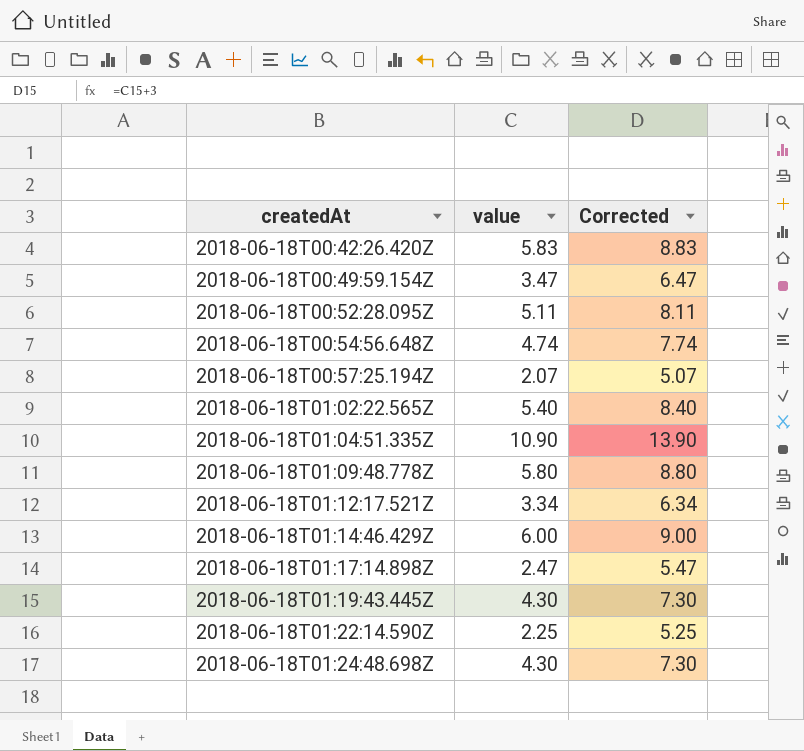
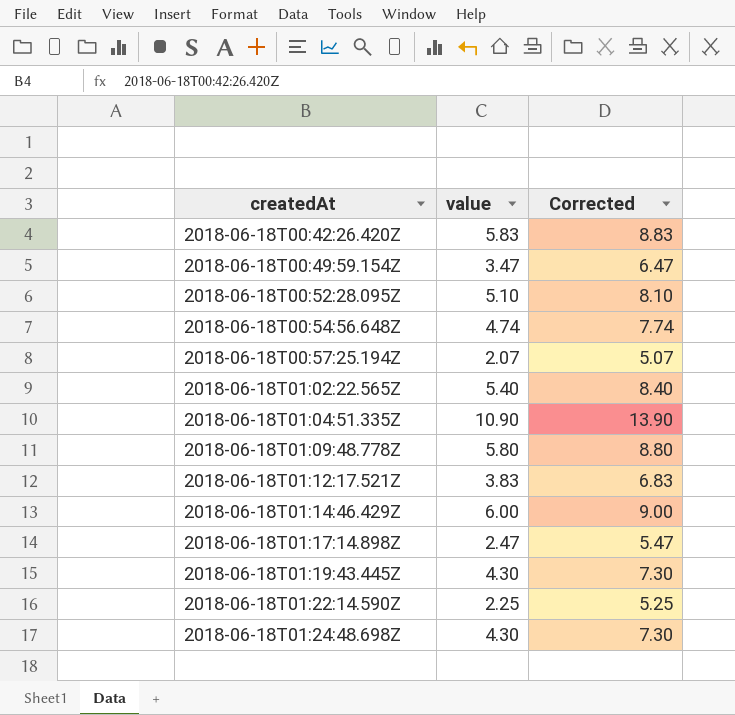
2018-06-18T00:52:28.095Z | value: 5.11 -> 5.10
2018-06-18T00:52:28.095Z | Corrected: 8.11 -> 8.10
2018-06-18T01:12:17.521Z | value: 3.34 -> 3.83
2018-06-18T01:12:17.521Z | Corrected: 6.34 -> 6.83

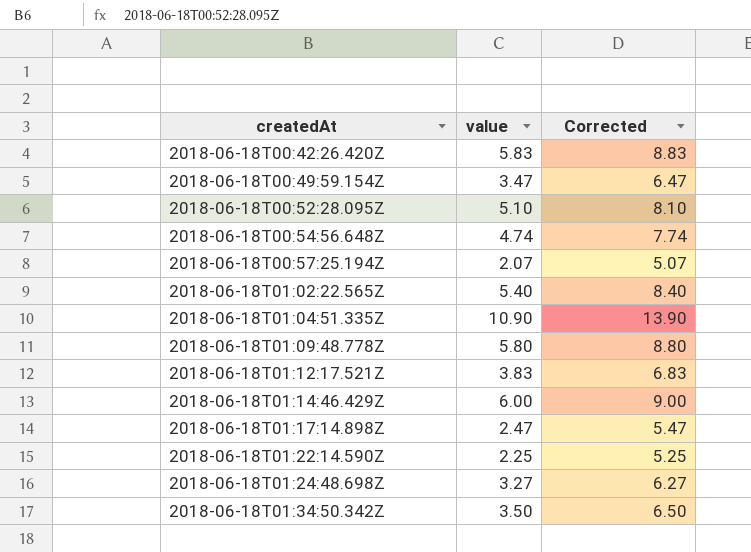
row 2018-06-18T01:19:43.445Z: 4.30 | 7.30 -> none
2018-06-18T01:24:48.698Z | value: 4.30 -> 3.27
2018-06-18T01:24:48.698Z | Corrected: 7.30 -> 6.27
row 2018-06-18T01:34:50.342Z: none -> 3.50 | 6.50

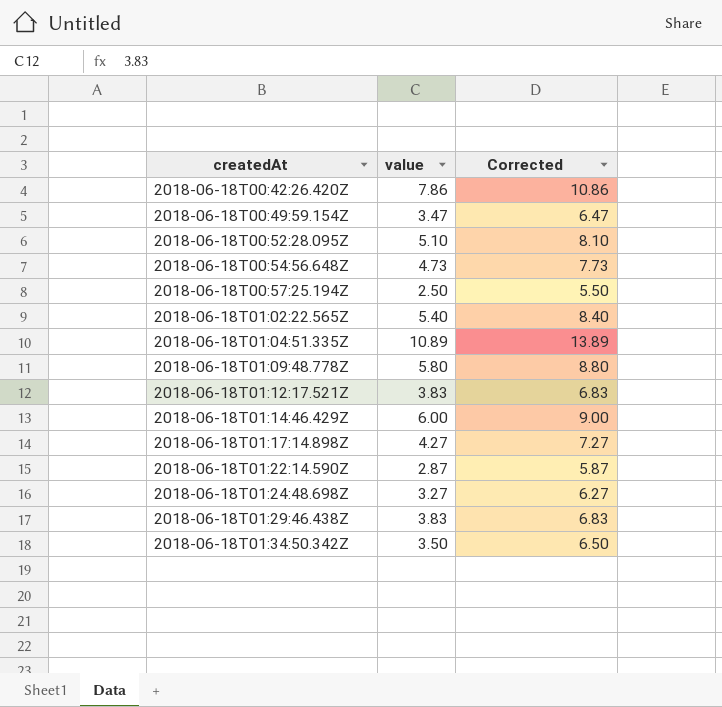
2018-06-18T00:42:26.420Z | value: 5.83 -> 7.86
2018-06-18T00:42:26.420Z | Corrected: 8.83 -> 10.86
2018-06-18T00:54:56.648Z | value: 4.74 -> 4.73
2018-06-18T00:54:56.648Z | Corrected: 7.74 -> 7.73
2018-06-18T00:57:25.194Z | value: 2.07 -> 2.50
2018-06-18T00:57:25.194Z | Corrected: 5.07 -> 5.50
2018-06-18T01:04:51.335Z | value: 10.90 -> 10.89
2018-06-18T01:04:51.335Z | Corrected: 13.90 -> 13.89
2018-06-18T01:17:14.898Z | value: 2.47 -> 4.27
2018-06-18T01:17:14.898Z | Corrected: 5.47 -> 7.27
2018-06-18T01:22:14.590Z | value: 2.25 -> 2.87
2018-06-18T01:22:14.590Z | Corrected: 5.25 -> 5.87
row 2018-06-18T01:29:46.438Z: none -> 3.83 | 6.83

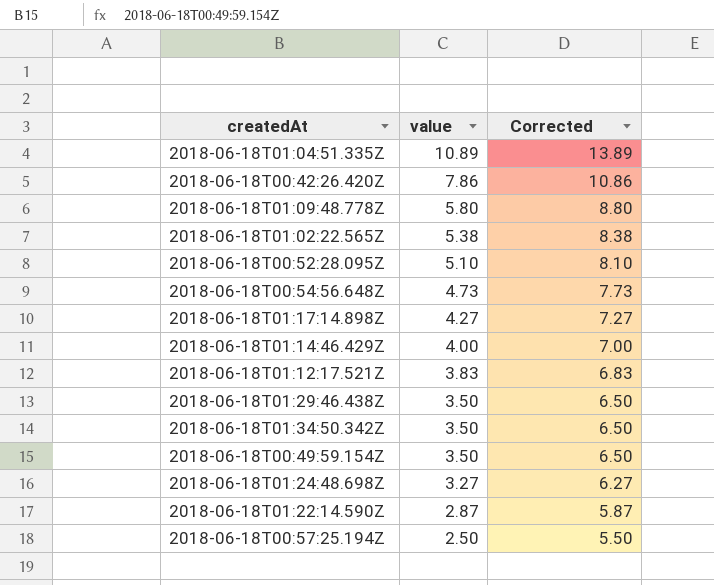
row order: createdAt ascending -> value descending
2018-06-18T01:02:22.565Z | value: 5.40 -> 5.38
2018-06-18T01:02:22.565Z | Corrected: 8.40 -> 8.38
2018-06-18T01:14:46.429Z | value: 6.00 -> 4.00
2018-06-18T01:14:46.429Z | Corrected: 9.00 -> 7.00
2018-06-18T01:29:46.438Z | value: 3.83 -> 3.50
2018-06-18T01:29:46.438Z | Corrected: 6.83 -> 6.50
2018-06-18T00:49:59.154Z | value: 3.47 -> 3.50
2018-06-18T00:49:59.154Z | Corrected: 6.47 -> 6.50

